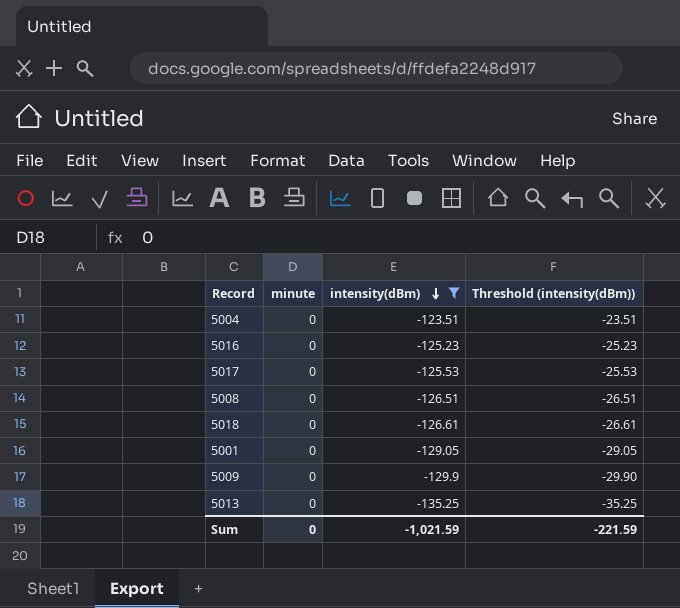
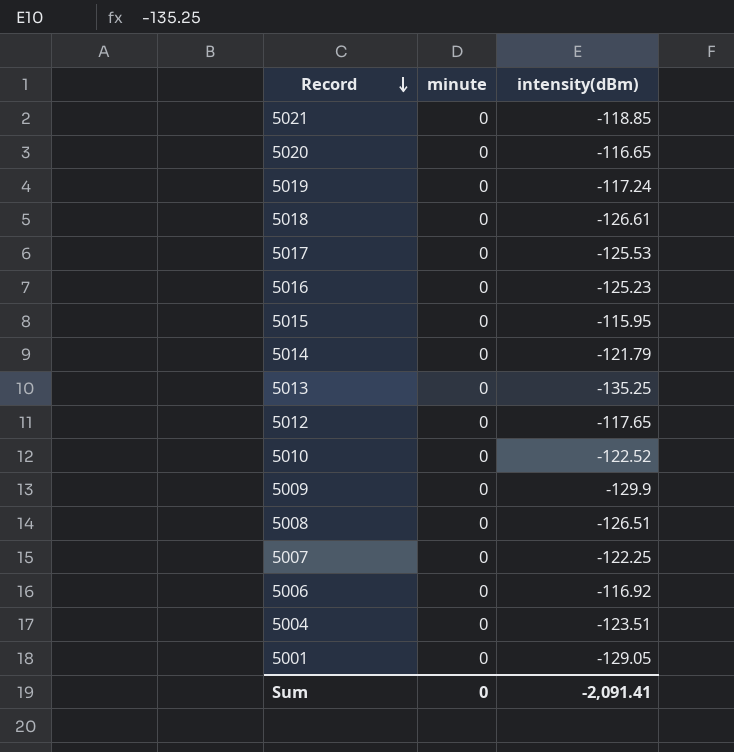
filter: intensity(dBm) <= -123.51 -> none
row order: intensity(dBm) descending -> Record descending
column Threshold (intensity(dBm)) | formula: [intensity(dBm)] + 100 -> none
Sum | intensity(dBm): -1,021.59 -> -2,091.41

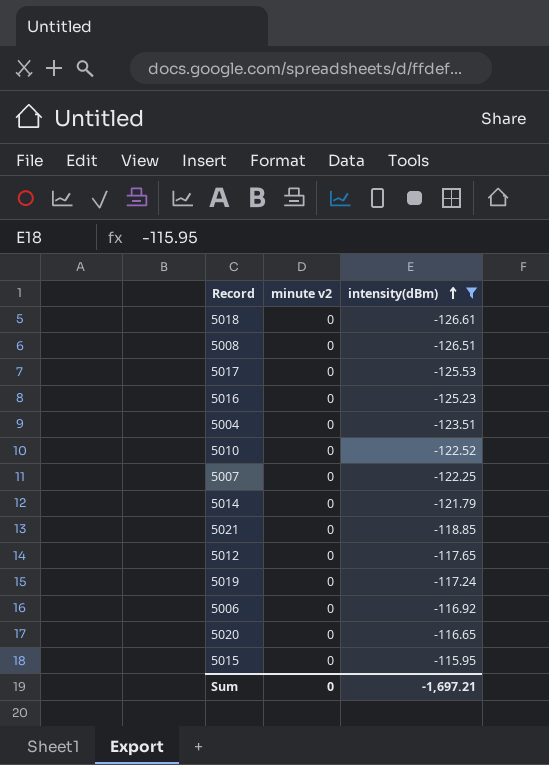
filter: none -> intensity(dBm) >= -126.61
row order: Record descending -> intensity(dBm) ascending
column name: minute -> minute v2
Sum | intensity(dBm): -2,091.41 -> -1,697.21

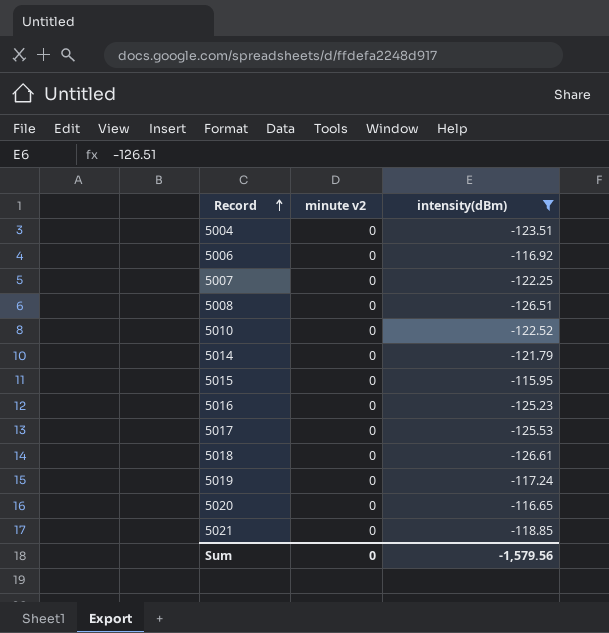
row order: intensity(dBm) ascending -> Record ascending
row 5012: 0 | -117.65 -> none
Sum | intensity(dBm): -1,697.21 -> -1,579.56

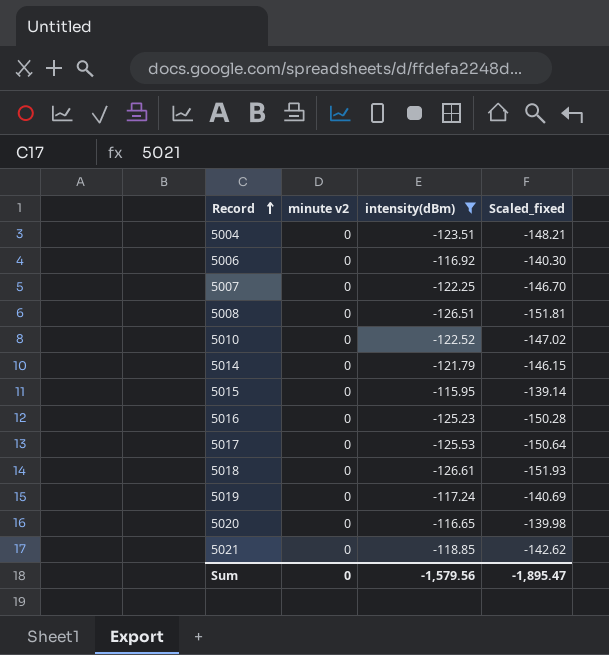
column Scaled_fixed | formula: none -> [intensity(dBm)] * 1.2

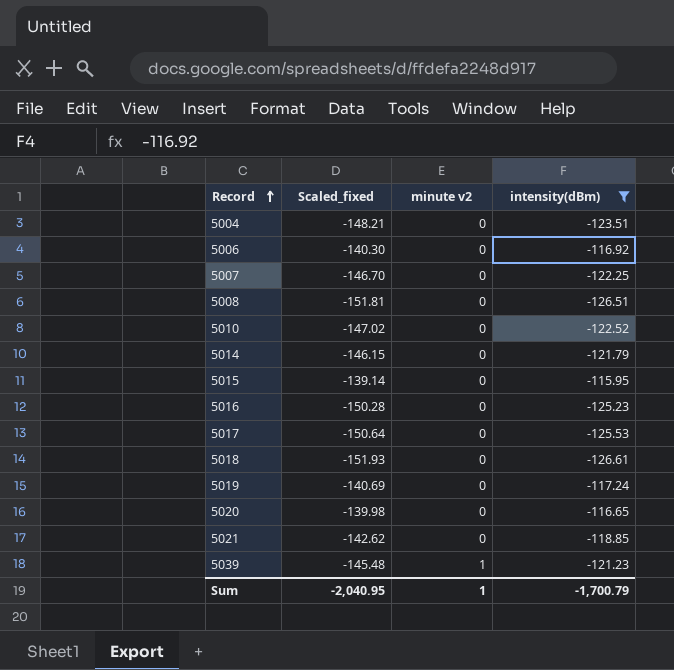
column Scaled_fixed | position: 4 -> 2
row 5039: none -> -145.48 | 1 | -121.23
Sum | Scaled_fixed: -1,895.47 -> -2,040.95
Sum | minute v2: 0 -> 1
Sum | intensity(dBm): -1,579.56 -> -1,700.79

